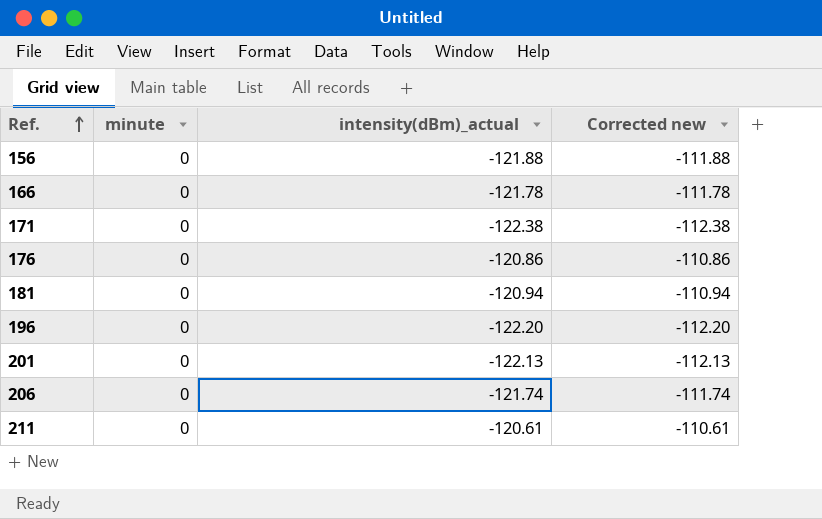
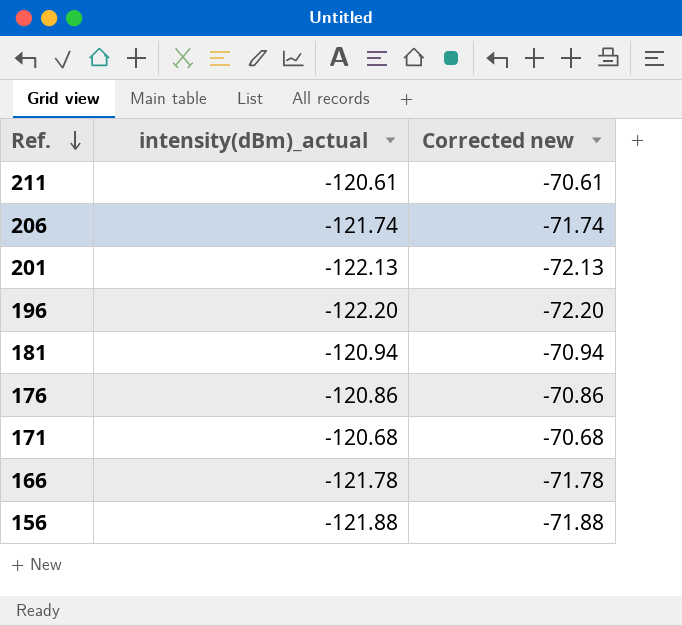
row order: Ref. ascending -> Ref. descending
column minute | position: 2 -> none
column Corrected new | formula: [intensity(dBm)_actual] + 10 -> [intensity(dBm)_actual] + 50
171 | intensity(dBm)_actual: -122.38 -> -120.68

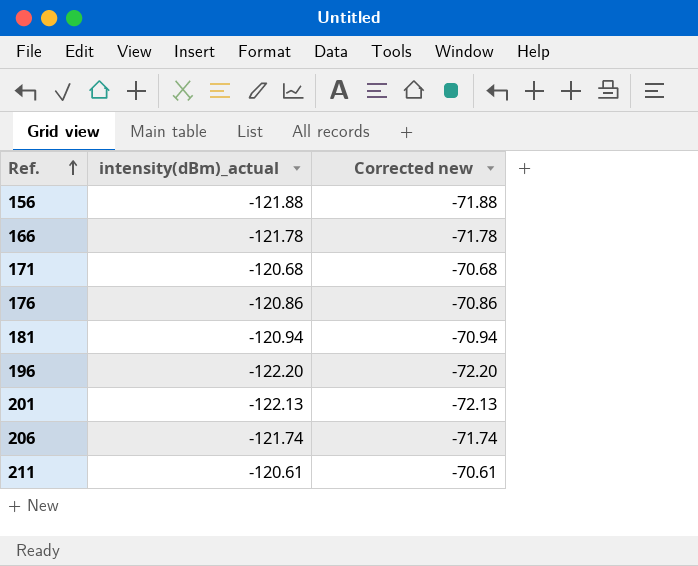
row order: Ref. descending -> Ref. ascending

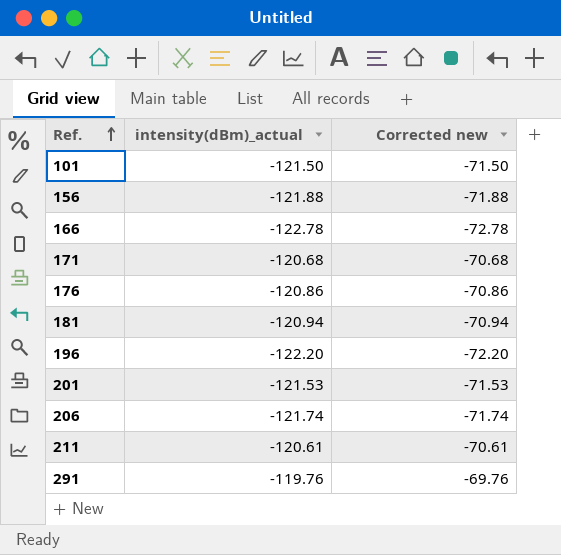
row 101: none -> -121.50 | -71.50
166 | intensity(dBm)_actual: -121.78 -> -122.78
166 | Corrected new: -71.78 -> -72.78
201 | intensity(dBm)_actual: -122.13 -> -121.53
201 | Corrected new: -72.13 -> -71.53
row 291: none -> -119.76 | -69.76

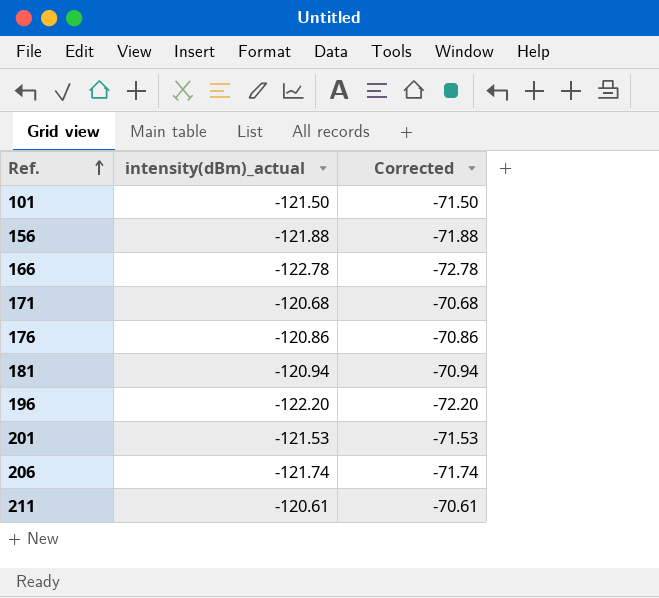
column name: Corrected new -> Corrected
row 291: -119.76 | -69.76 -> none

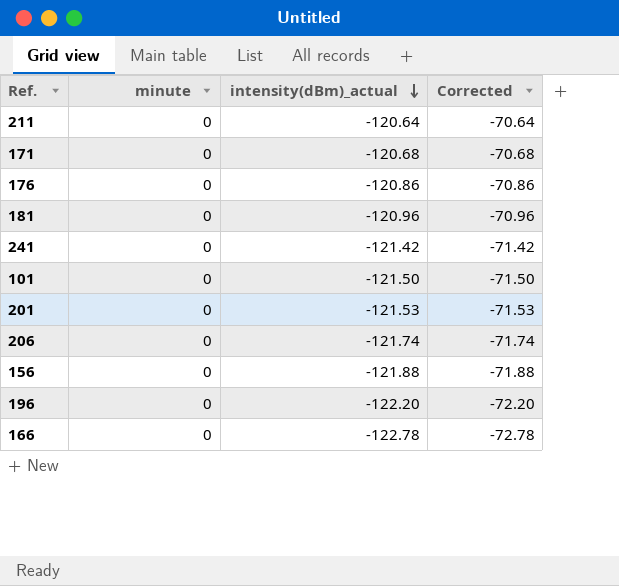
row order: Ref. ascending -> intensity(dBm)_actual descending
column minute | position: none -> 2
211 | intensity(dBm)_actual: -120.61 -> -120.64
211 | Corrected: -70.61 -> -70.64
181 | intensity(dBm)_actual: -120.94 -> -120.96
181 | Corrected: -70.94 -> -70.96
row 241: none -> 0 | -121.42 | -71.42

